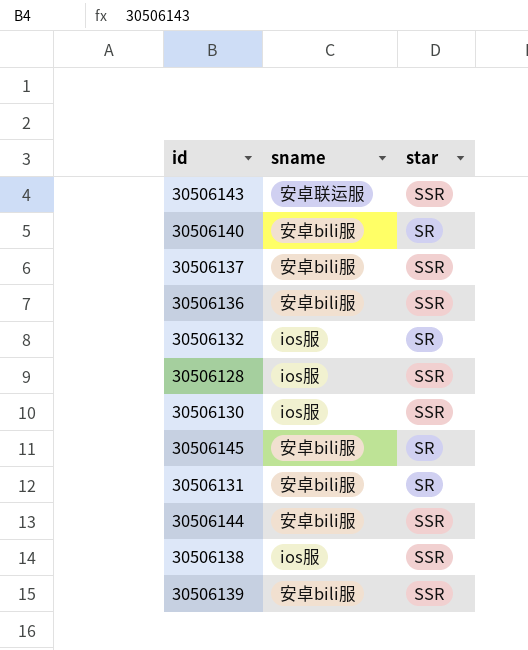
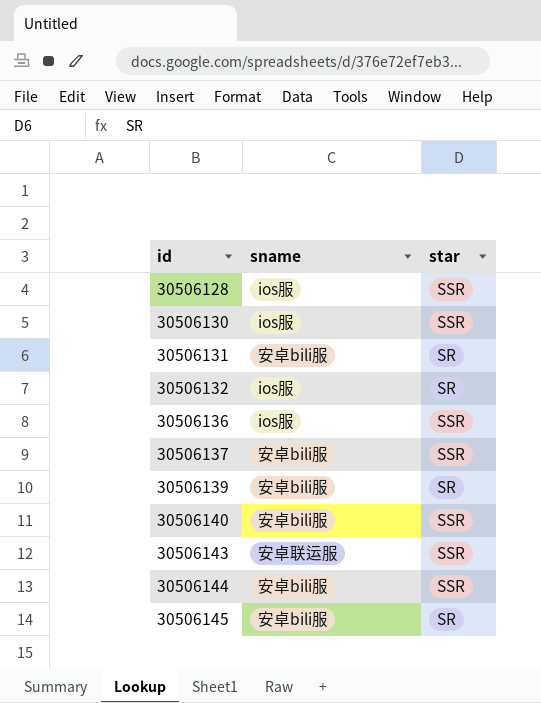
row order: none -> id ascending
row 30506138: ios服 | SSR -> none
30506136 | sname: 安卓bili服 -> ios服
30506139 | star: SSR -> SR
30506140 | star: SR -> SSR

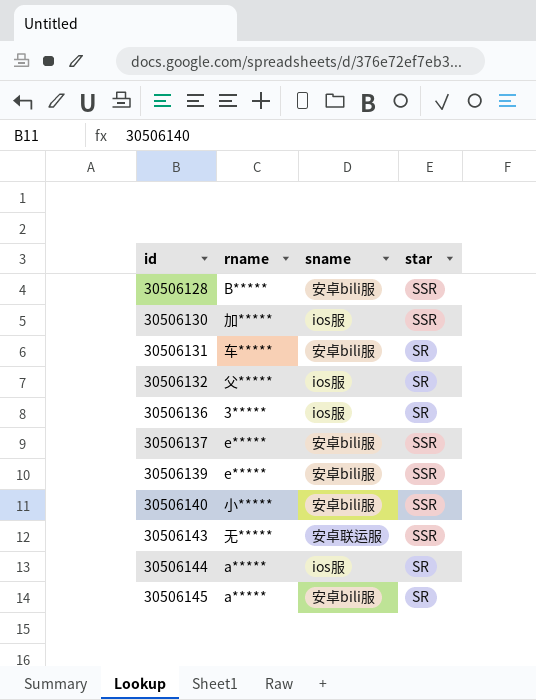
column rname | position: none -> 2
30506128 | sname: ios服 -> 安卓bili服
30506136 | star: SSR -> SR
30506139 | star: SR -> SSR
30506144 | sname: 安卓bili服 -> ios服
30506144 | star: SSR -> SR

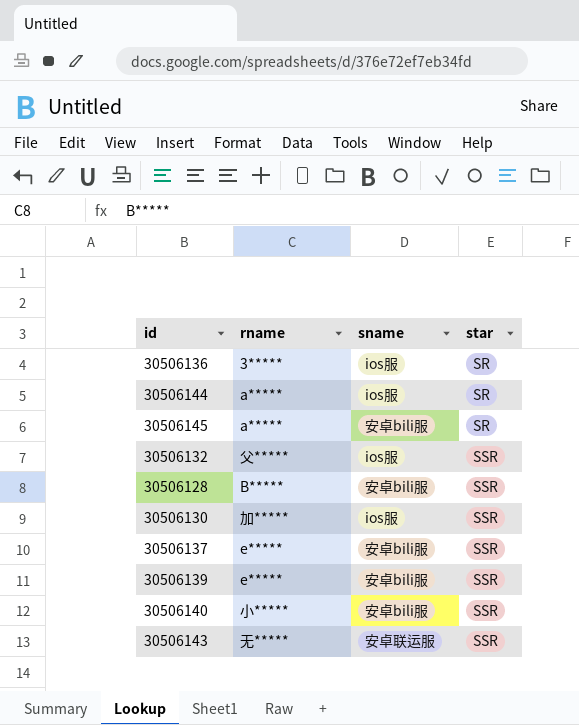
row order: id ascending -> star ascending
row 30506131: 车***** | 安卓bili服 | SR -> none
30506132 | star: SR -> SSR

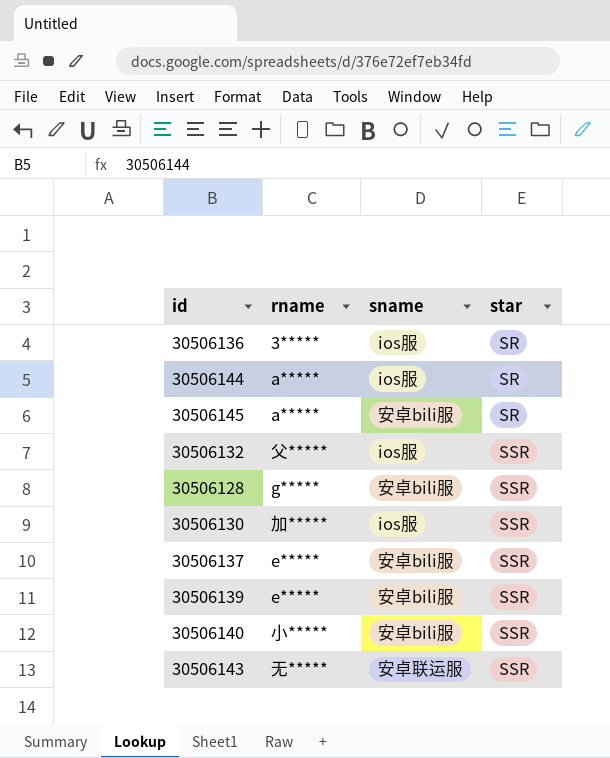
30506128 | rname: B***** -> g*****

